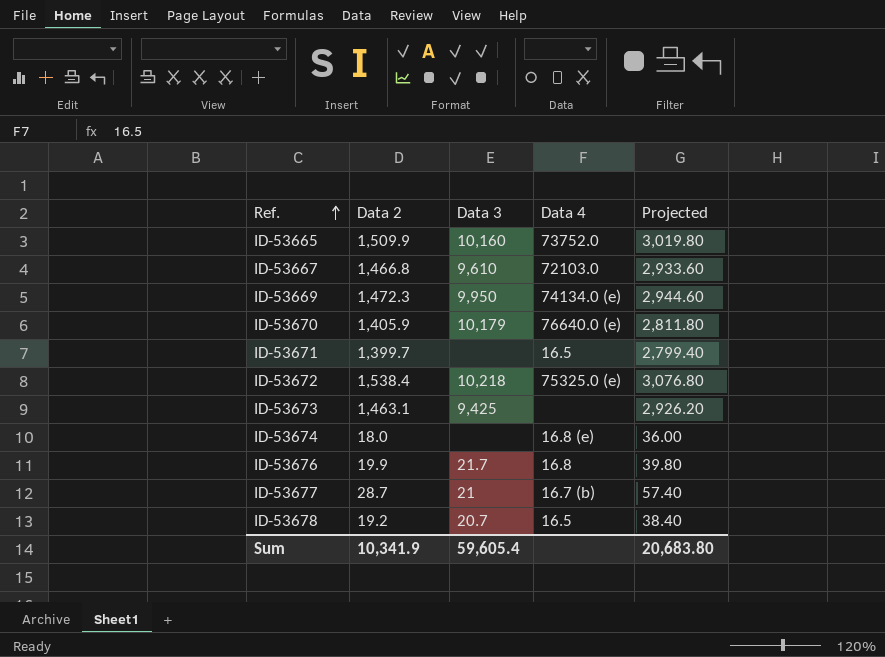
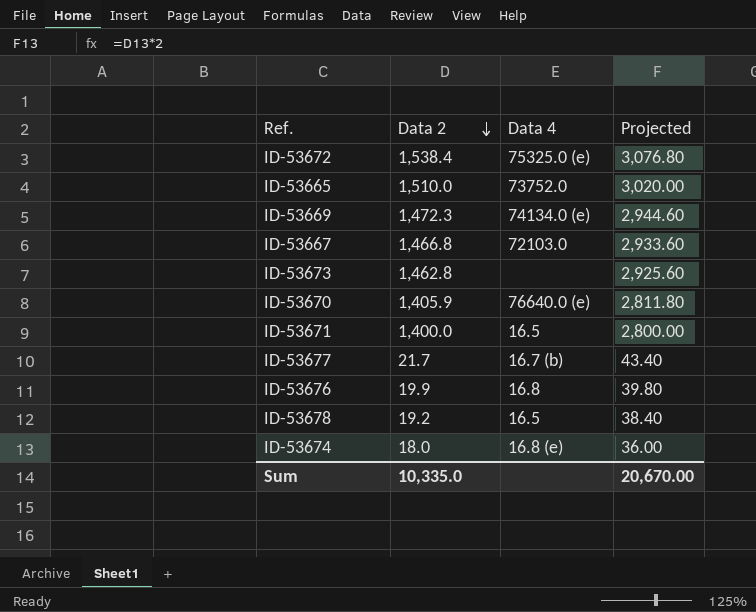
row order: Ref. ascending -> Data 2 descending
column Data 3 | position: 3 -> none
ID-53665 | Data 2: 1,509.9 -> 1,510.0
ID-53665 | Projected: 3,019.80 -> 3,020.00
ID-53673 | Data 2: 1,463.1 -> 1,462.8
ID-53673 | Projected: 2,926.20 -> 2,925.60
ID-53671 | Data 2: 1,399.7 -> 1,400.0
ID-53671 | Projected: 2,799.40 -> 2,800.00
ID-53677 | Data 2: 28.7 -> 21.7
ID-53677 | Projected: 57.40 -> 43.40
Sum | Data 2: 10,341.9 -> 10,335.0
Sum | Projected: 20,683.80 -> 20,670.00

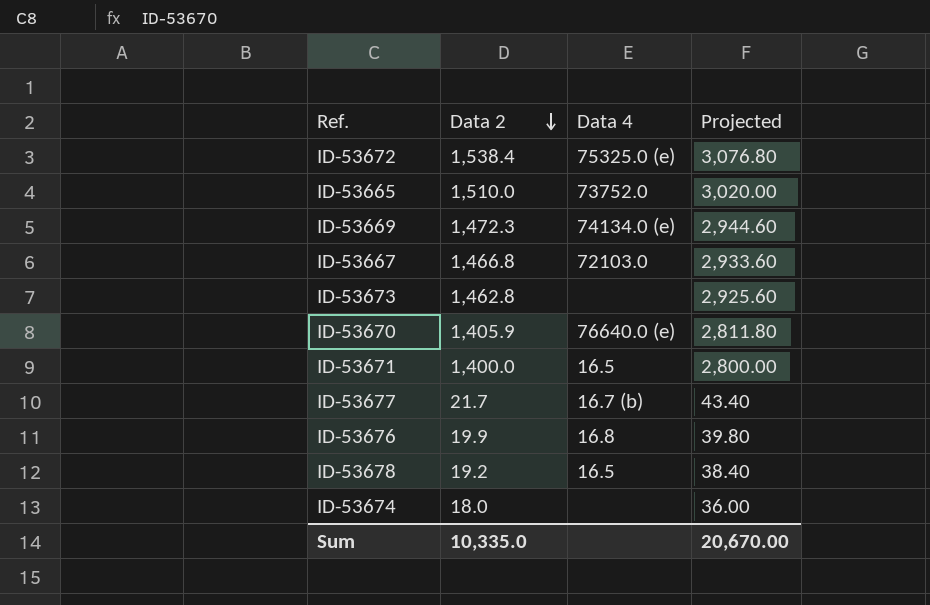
ID-53674 | Data 4: 16.8 (e) -> none

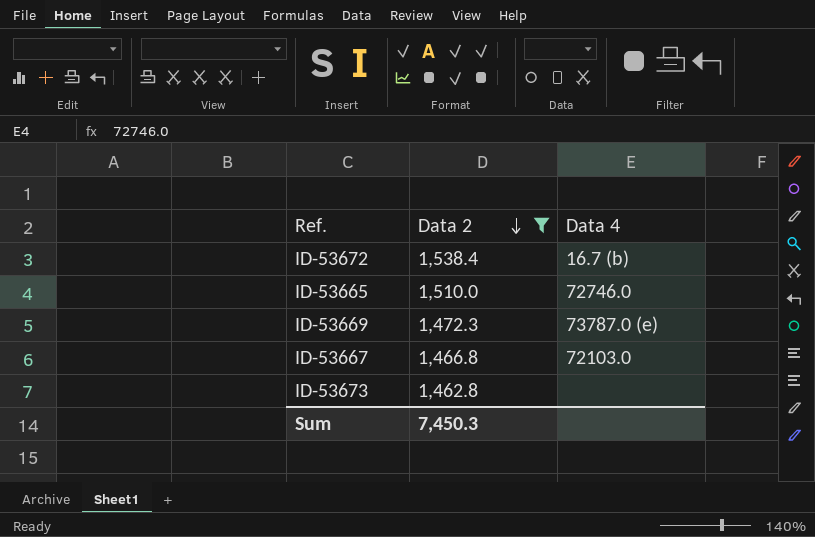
filter: none -> Data 2 >= 1,462.8
column Projected | formula: [Data 2] * 2 -> none
ID-53672 | Data 4: 75325.0 (e) -> 16.7 (b)
ID-53665 | Data 4: 73752.0 -> 72746.0
ID-53669 | Data 4: 74134.0 (e) -> 73787.0 (e)
Sum | Data 2: 10,335.0 -> 7,450.3

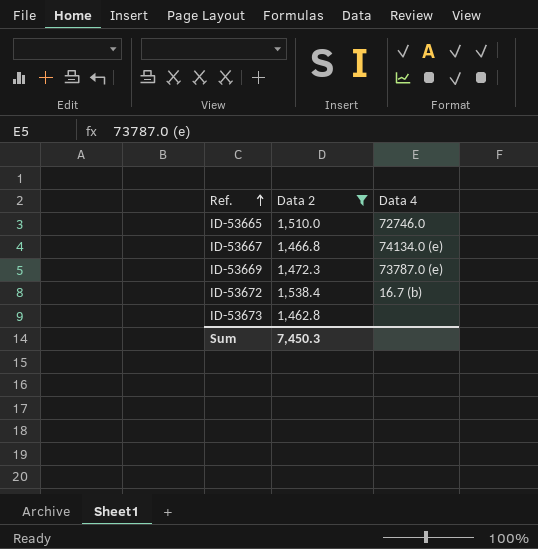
row order: Data 2 descending -> Ref. ascending
ID-53667 | Data 4: 72103.0 -> 74134.0 (e)

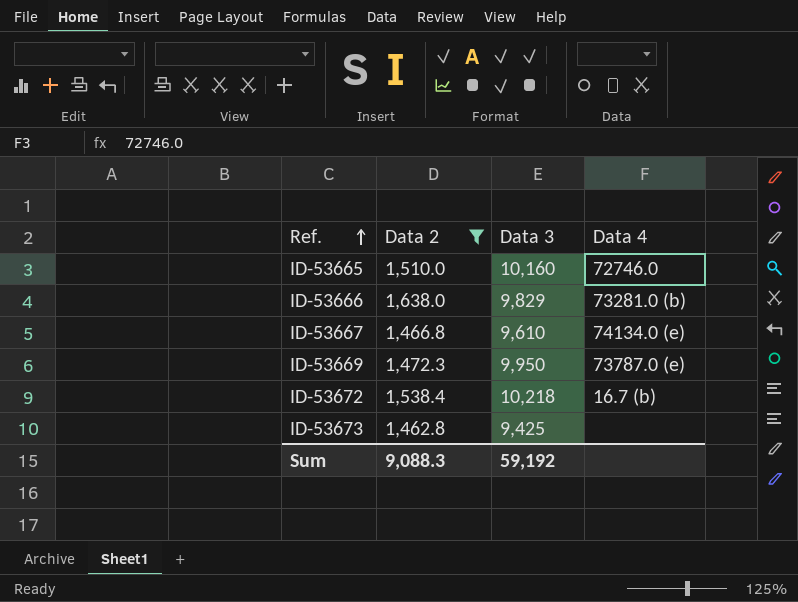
column Data 3 | position: none -> 3
row ID-53666: none -> 1,638.0 | 9,829 | 73281.0 (b)
Sum | Data 2: 7,450.3 -> 9,088.3

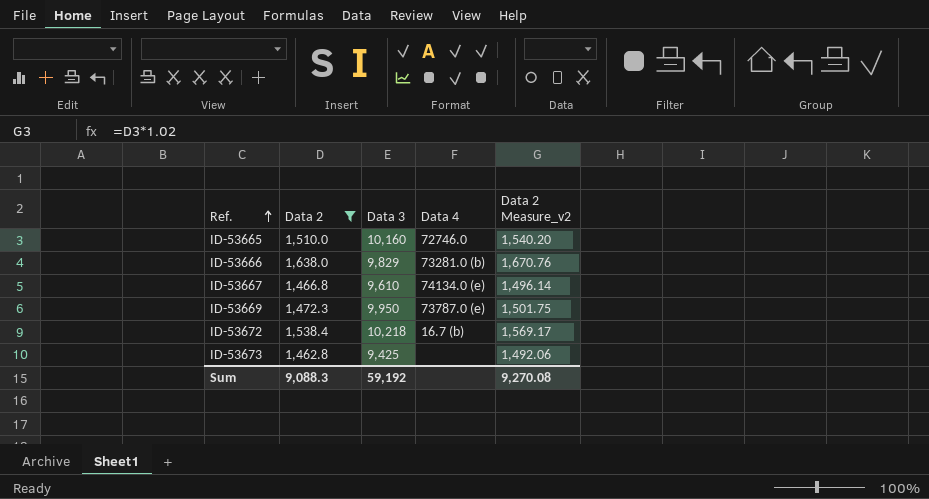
column Data 2 Measure_v2 | formula: none -> [Data 2] * 1.02

